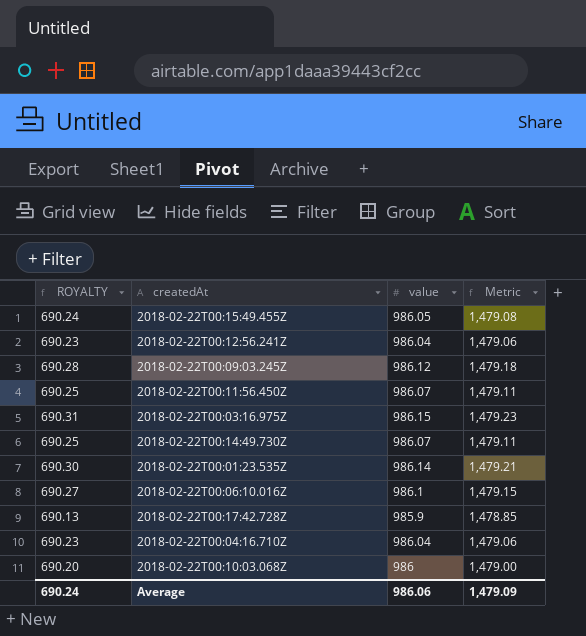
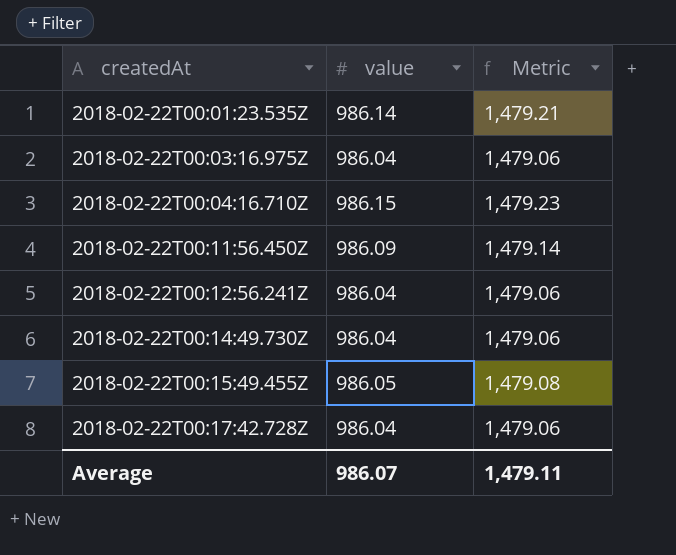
row order: none -> createdAt ascending
column ROYALTY | formula: [value] * 0.7 -> none
row 2018-02-22T00:09:03.245Z: 690.28 | 986.12 | 1,479.18 -> none
row 2018-02-22T00:06:10.016Z: 690.27 | 986.1 | 1,479.15 -> none
row 2018-02-22T00:10:03.068Z: 690.20 | 986 | 1,479.00 -> none
2018-02-22T00:03:16.975Z | value: 986.15 -> 986.04
2018-02-22T00:03:16.975Z | Metric: 1,479.23 -> 1,479.06
2018-02-22T00:04:16.710Z | value: 986.04 -> 986.15
2018-02-22T00:04:16.710Z | Metric: 1,479.06 -> 1,479.23
2018-02-22T00:11:56.450Z | value: 986.07 -> 986.09
2018-02-22T00:11:56.450Z | Metric: 1,479.11 -> 1,479.14
2018-02-22T00:14:49.730Z | value: 986.07 -> 986.04
2018-02-22T00:14:49.730Z | Metric: 1,479.11 -> 1,479.06
2018-02-22T00:17:42.728Z | value: 985.9 -> 986.04
2018-02-22T00:17:42.728Z | Metric: 1,478.85 -> 1,479.06
Average | value: 986.06 -> 986.07
Average | Metric: 1,479.09 -> 1,479.11

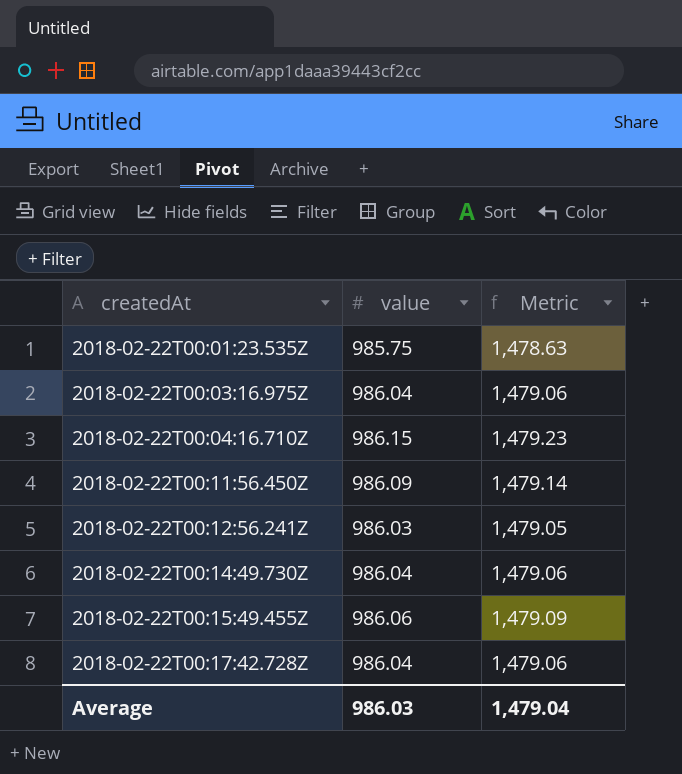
2018-02-22T00:01:23.535Z | value: 986.14 -> 985.75
2018-02-22T00:01:23.535Z | Metric: 1,479.21 -> 1,478.63
2018-02-22T00:12:56.241Z | value: 986.04 -> 986.03
2018-02-22T00:12:56.241Z | Metric: 1,479.06 -> 1,479.05
2018-02-22T00:15:49.455Z | value: 986.05 -> 986.06
2018-02-22T00:15:49.455Z | Metric: 1,479.08 -> 1,479.09
Average | value: 986.07 -> 986.03
Average | Metric: 1,479.11 -> 1,479.04

